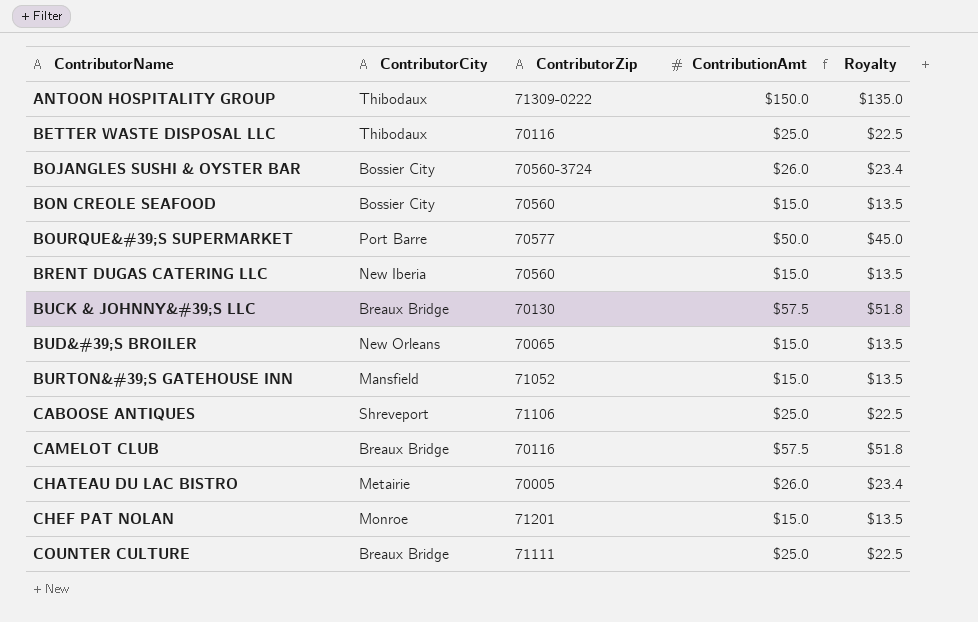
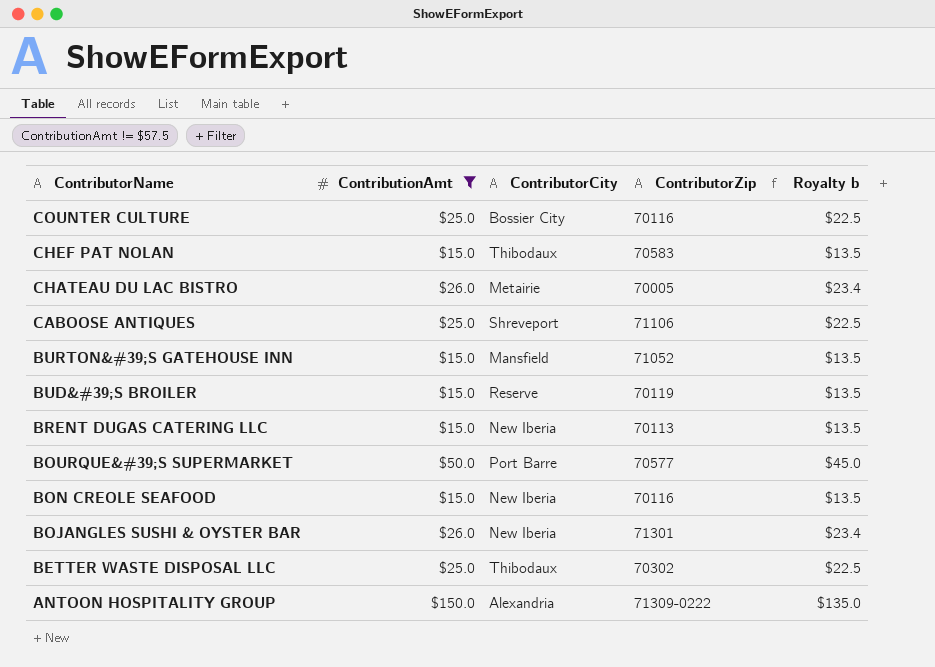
filter: none -> ContributionAmt != $57.5
row order: ContributorName ascending -> ContributorName descending
column ContributionAmt | position: 4 -> 2
column name: Royalty -> Royalty b
COUNTER CULTURE | ContributorCity: Breaux Bridge -> Bossier City
COUNTER CULTURE | ContributorZip: 71111 -> 70116
CHEF PAT NOLAN | ContributorCity: Monroe -> Thibodaux
CHEF PAT NOLAN | ContributorZip: 71201 -> 70583
BUD&#39;S BROILER | ContributorCity: New Orleans -> Reserve
BUD&#39;S BROILER | ContributorZip: 70065 -> 70119
BRENT DUGAS CATERING LLC | ContributorZip: 70560 -> 70113
BON CREOLE SEAFOOD | ContributorCity: Bossier City -> New Iberia
BON CREOLE SEAFOOD | ContributorZip: 70560 -> 70116
BOJANGLES SUSHI & OYSTER BAR | ContributorCity: Bossier City -> New Iberia
BOJANGLES SUSHI & OYSTER BAR | ContributorZip: 70560-3724 -> 71301
BETTER WASTE DISPOSAL LLC | ContributorZip: 70116 -> 70302
ANTOON HOSPITALITY GROUP | ContributorCity: Thibodaux -> Alexandria

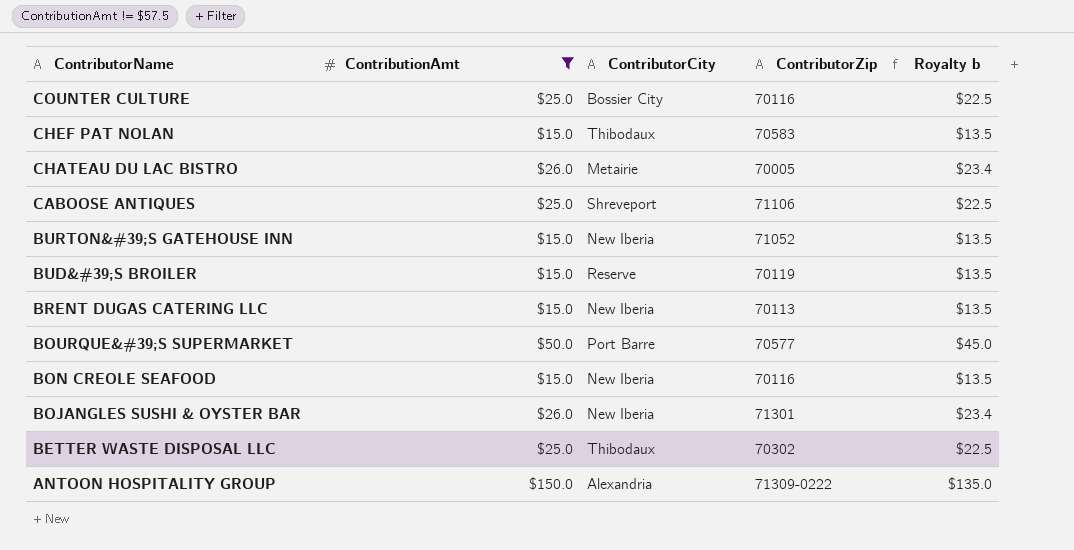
BURTON&#39;S GATEHOUSE INN | ContributorCity: Mansfield -> New Iberia

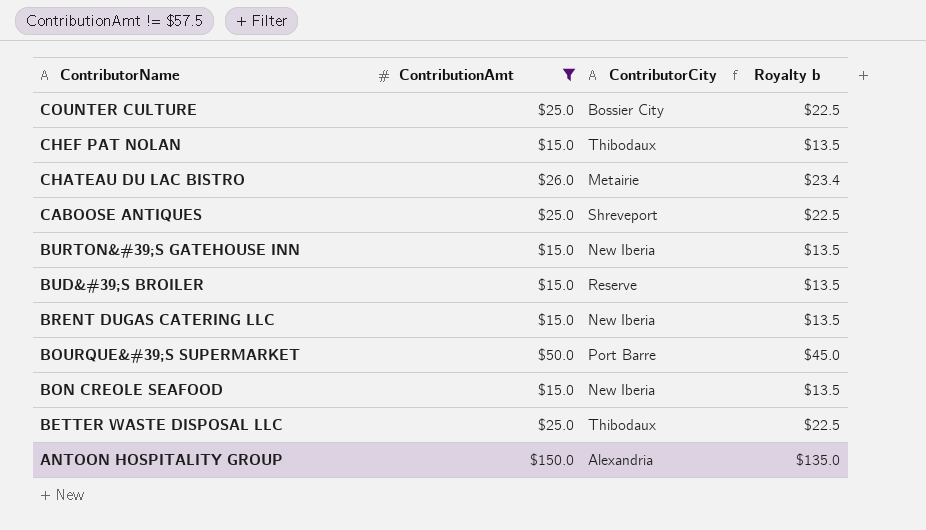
column ContributorZip | position: 4 -> none
row BOJANGLES SUSHI & OYSTER BAR: $26.0 | New Iberia | 71301 | $23.4 -> none

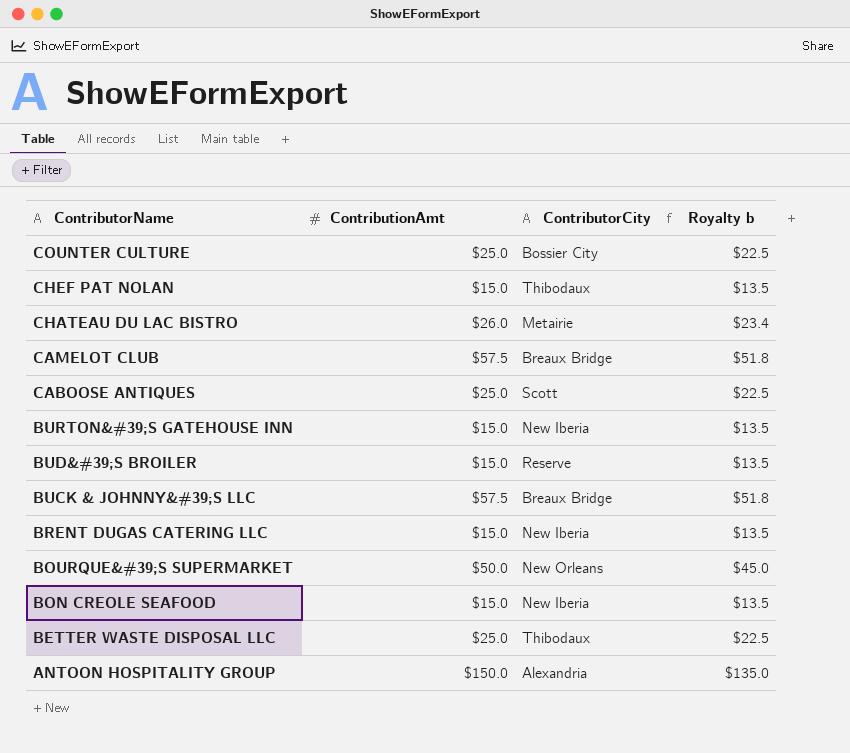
filter: ContributionAmt != $57.5 -> none
CABOOSE ANTIQUES | ContributorCity: Shreveport -> Scott
BOURQUE&#39;S SUPERMARKET | ContributorCity: Port Barre -> New Orleans

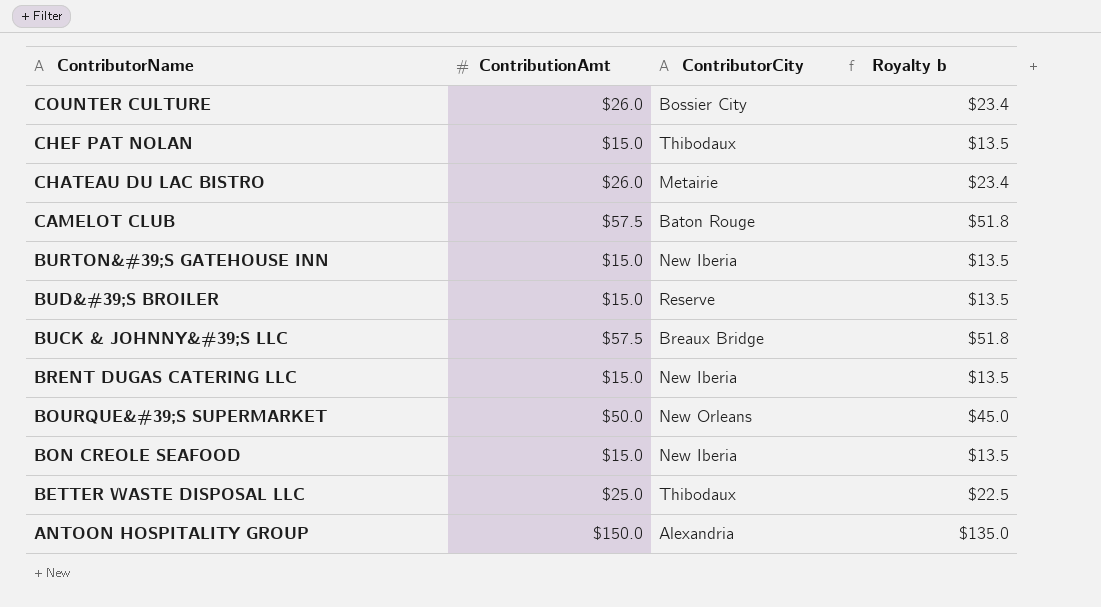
row CABOOSE ANTIQUES: $25.0 | Scott | $22.5 -> none
COUNTER CULTURE | ContributionAmt: $25.0 -> $26.0
COUNTER CULTURE | Royalty b: $22.5 -> $23.4
CAMELOT CLUB | ContributorCity: Breaux Bridge -> Baton Rouge

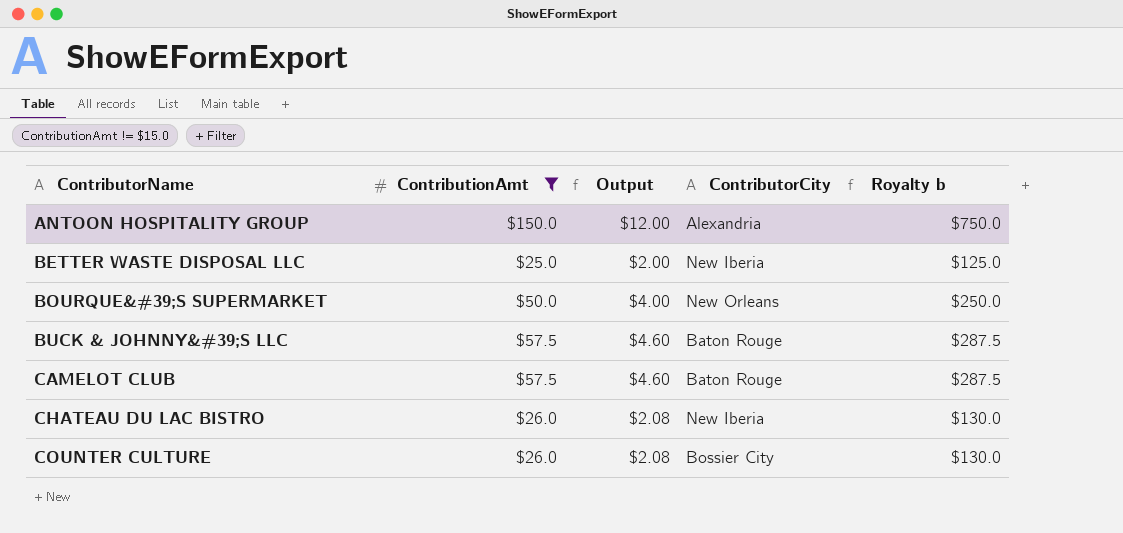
filter: none -> ContributionAmt != $15.0
row order: ContributorName descending -> ContributorName ascending
column Output | formula: none -> [ContributionAmt] * 0.08
column Royalty b | formula: [ContributionAmt] * 0.9 -> [ContributionAmt] * 5
BETTER WASTE DISPOSAL LLC | ContributorCity: Thibodaux -> New Iberia
BUCK & JOHNNY&#39;S LLC | ContributorCity: Breaux Bridge -> Baton Rouge
CHATEAU DU LAC BISTRO | ContributorCity: Metairie -> New Iberia

